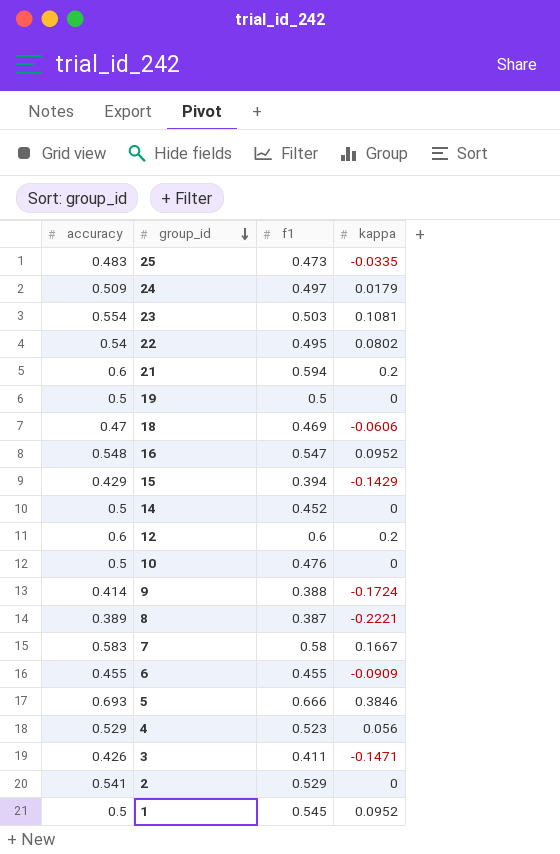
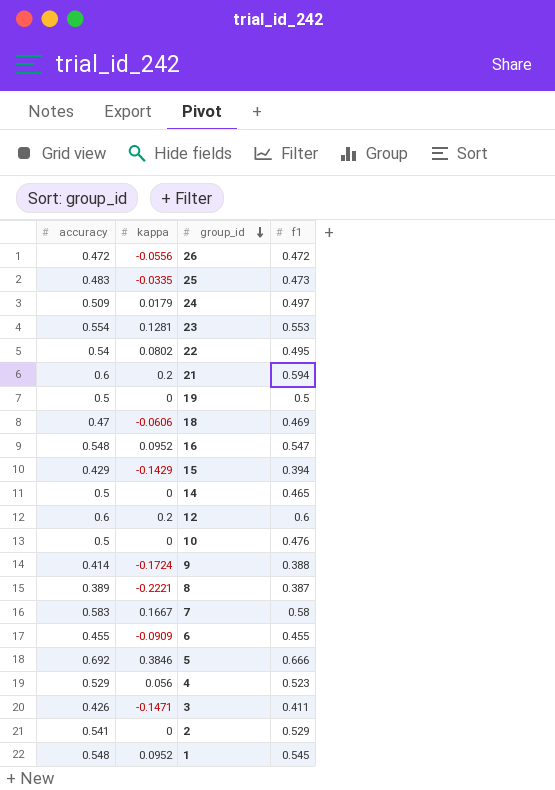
column kappa | position: 4 -> 2
row 26: none -> 0.472 | -0.0556 | 0.472
23 | kappa: 0.1081 -> 0.1281
23 | f1: 0.503 -> 0.553
14 | f1: 0.452 -> 0.465
5 | accuracy: 0.693 -> 0.692
1 | accuracy: 0.5 -> 0.548

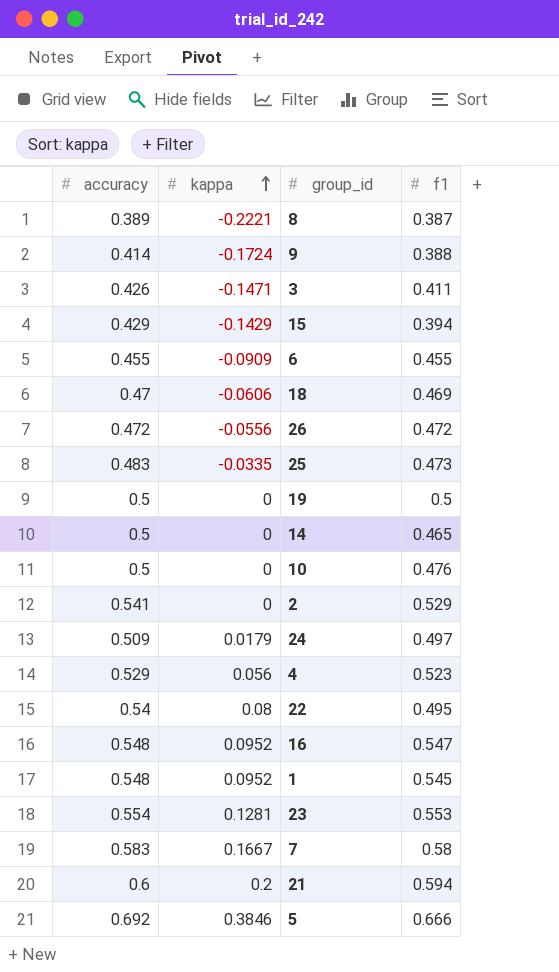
row order: group_id descending -> kappa ascending
row 12: 0.6 | 0.2 | 0.6 -> none
22 | kappa: 0.0802 -> 0.08

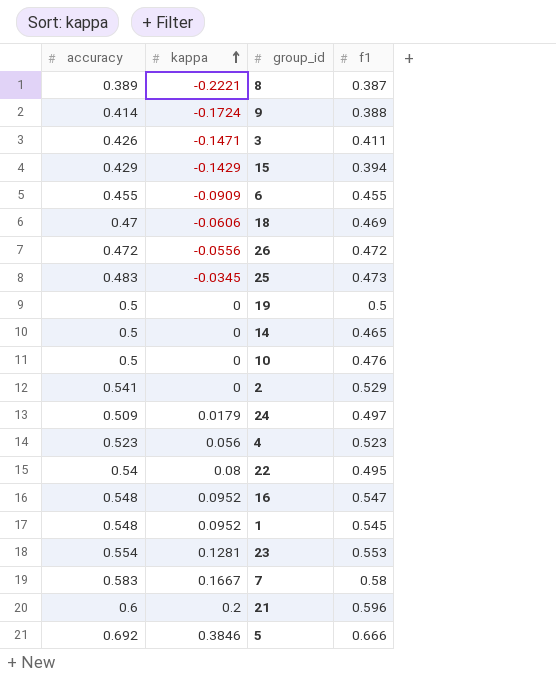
25 | kappa: -0.0335 -> -0.0345
4 | accuracy: 0.529 -> 0.523
21 | f1: 0.594 -> 0.596

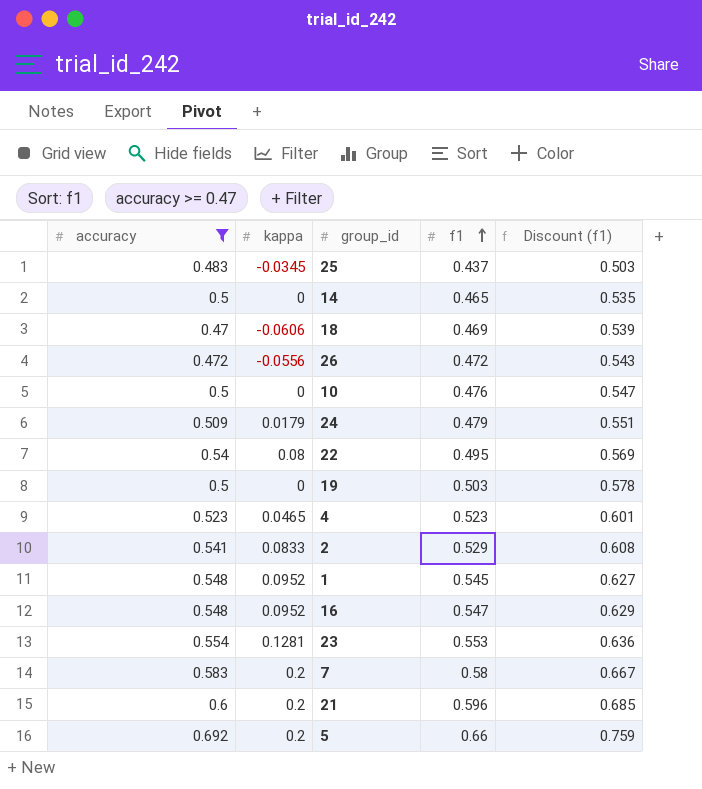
filter: none -> accuracy >= 0.47
row order: kappa ascending -> f1 ascending
column Discount (f1) | formula: none -> [f1] * 1.15
25 | f1: 0.473 -> 0.437
24 | f1: 0.497 -> 0.479
19 | f1: 0.5 -> 0.503
4 | kappa: 0.056 -> 0.0465
2 | kappa: 0 -> 0.0833
7 | kappa: 0.1667 -> 0.2
5 | kappa: 0.3846 -> 0.2
5 | f1: 0.666 -> 0.66

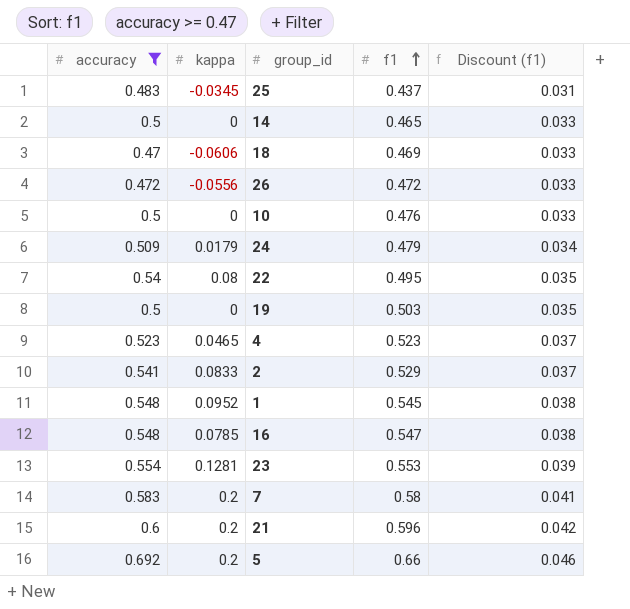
column Discount (f1) | formula: [f1] * 1.15 -> [f1] * 0.07
16 | kappa: 0.0952 -> 0.0785

